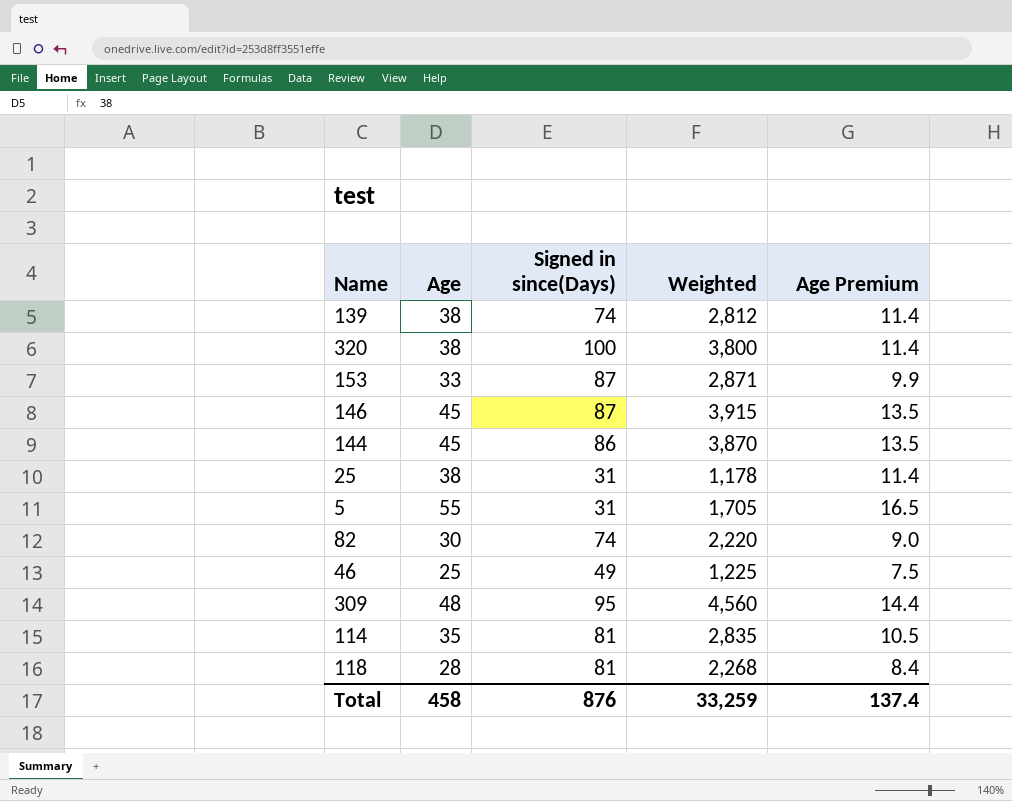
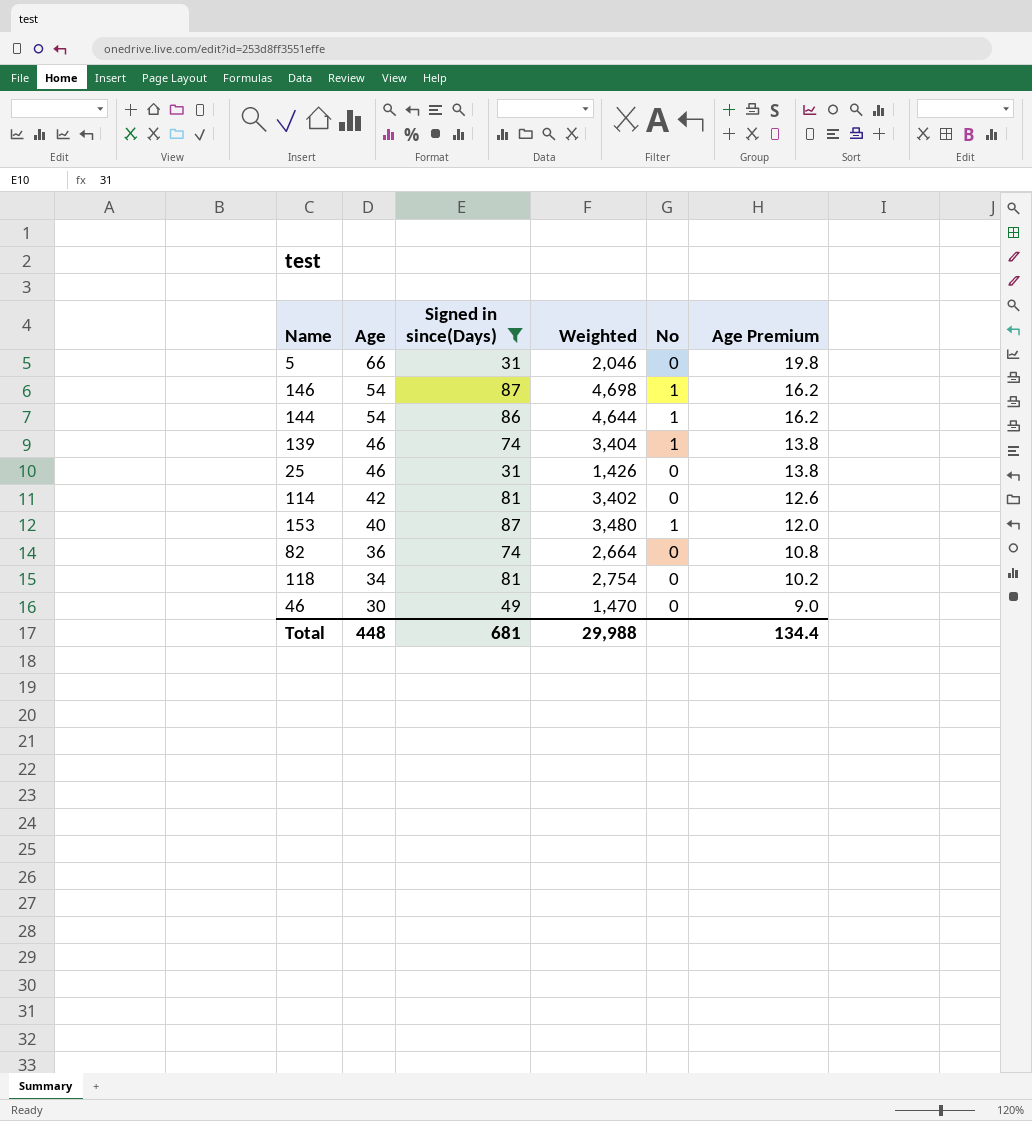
filter: none -> Signed in since(Days) <= 87
row order: none -> Age descending
column No | position: none -> 5
5 | Age: 55 -> 66
5 | Weighted: 1,705 -> 2,046
5 | Age Premium: 16.5 -> 19.8
146 | Age: 45 -> 54
146 | Weighted: 3,915 -> 4,698
146 | Age Premium: 13.5 -> 16.2
144 | Age: 45 -> 54
144 | Weighted: 3,870 -> 4,644
144 | Age Premium: 13.5 -> 16.2
139 | Age: 38 -> 46
139 | Weighted: 2,812 -> 3,404
139 | Age Premium: 11.4 -> 13.8
25 | Age: 38 -> 46
25 | Weighted: 1,178 -> 1,426
25 | Age Premium: 11.4 -> 13.8
114 | Age: 35 -> 42
114 | Weighted: 2,835 -> 3,402
114 | Age Premium: 10.5 -> 12.6
153 | Age: 33 -> 40
153 | Weighted: 2,871 -> 3,480
153 | Age Premium: 9.9 -> 12.0
82 | Age: 30 -> 36
82 | Weighted: 2,220 -> 2,664
82 | Age Premium: 9.0 -> 10.8
118 | Age: 28 -> 34
118 | Weighted: 2,268 -> 2,754
118 | Age Premium: 8.4 -> 10.2
46 | Age: 25 -> 30
46 | Weighted: 1,225 -> 1,470
46 | Age Premium: 7.5 -> 9.0
Total | Age: 458 -> 448
Total | Signed in since(Days): 876 -> 681
Total | Weighted: 33,259 -> 29,988
Total | Age Premium: 137.4 -> 134.4

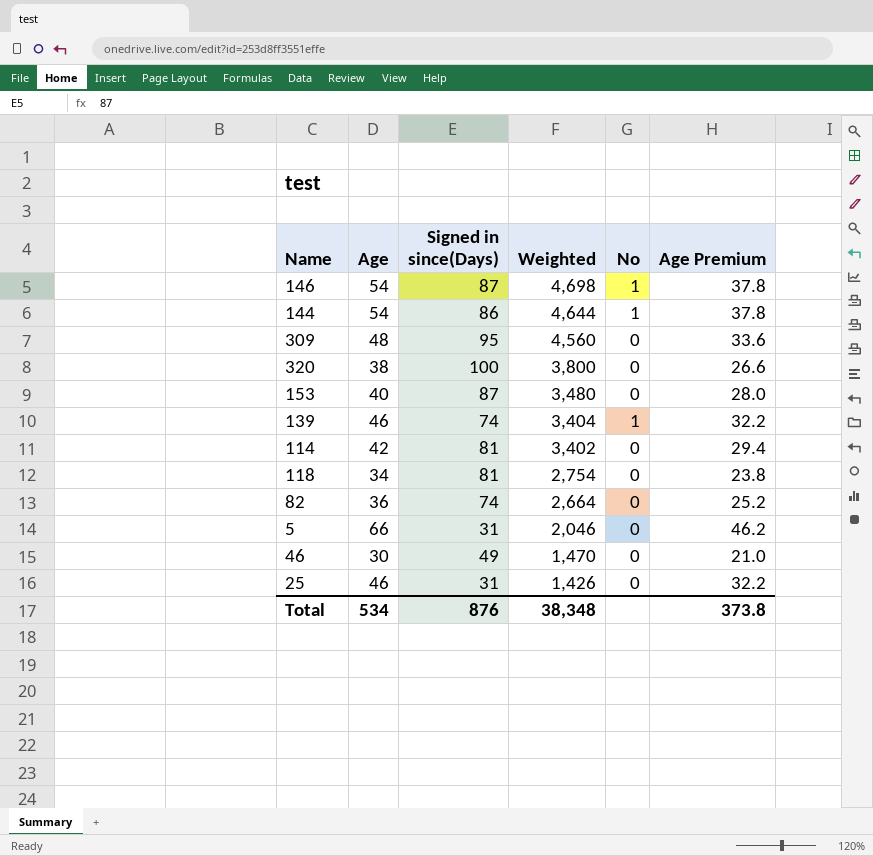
filter: Signed in since(Days) <= 87 -> none
row order: Age descending -> Weighted descending
column Age Premium | formula: [Age] * 0.3 -> [Age] * 0.7
153 | No: 1 -> 0
Total | Age: 448 -> 534
Total | Signed in since(Days): 681 -> 876
Total | Weighted: 29,988 -> 38,348
Total | Age Premium: 134.4 -> 373.8

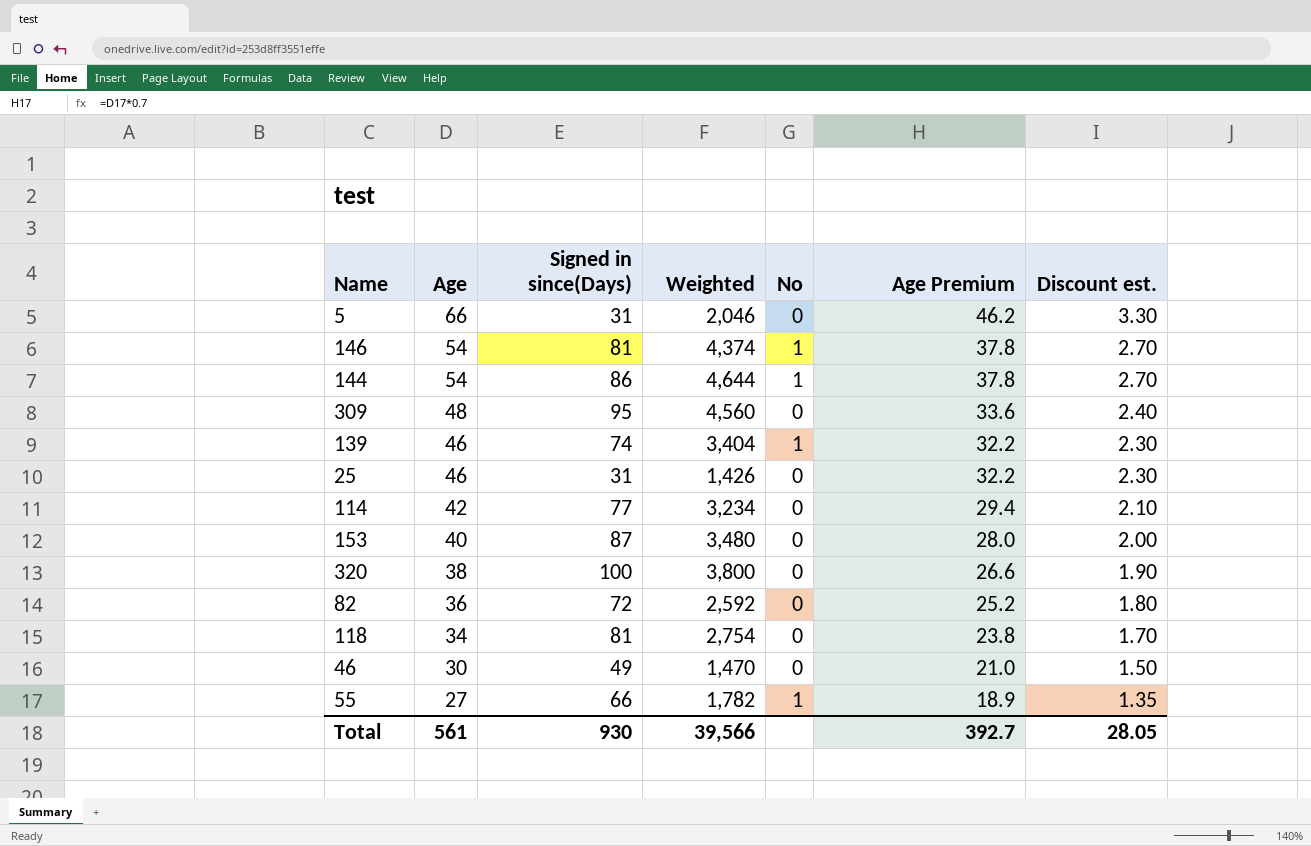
row order: Weighted descending -> Age descending
column Discount est. | formula: none -> [Age] * 0.05
146 | Signed in since(Days): 87 -> 81
146 | Weighted: 4,698 -> 4,374
114 | Signed in since(Days): 81 -> 77
114 | Weighted: 3,402 -> 3,234
82 | Signed in since(Days): 74 -> 72
82 | Weighted: 2,664 -> 2,592
row 55: none -> 27 | 66 | 1,782 | 1 | 18.9 | 1.35
Total | Age: 534 -> 561
Total | Signed in since(Days): 876 -> 930
Total | Weighted: 38,348 -> 39,566
Total | Age Premium: 373.8 -> 392.7

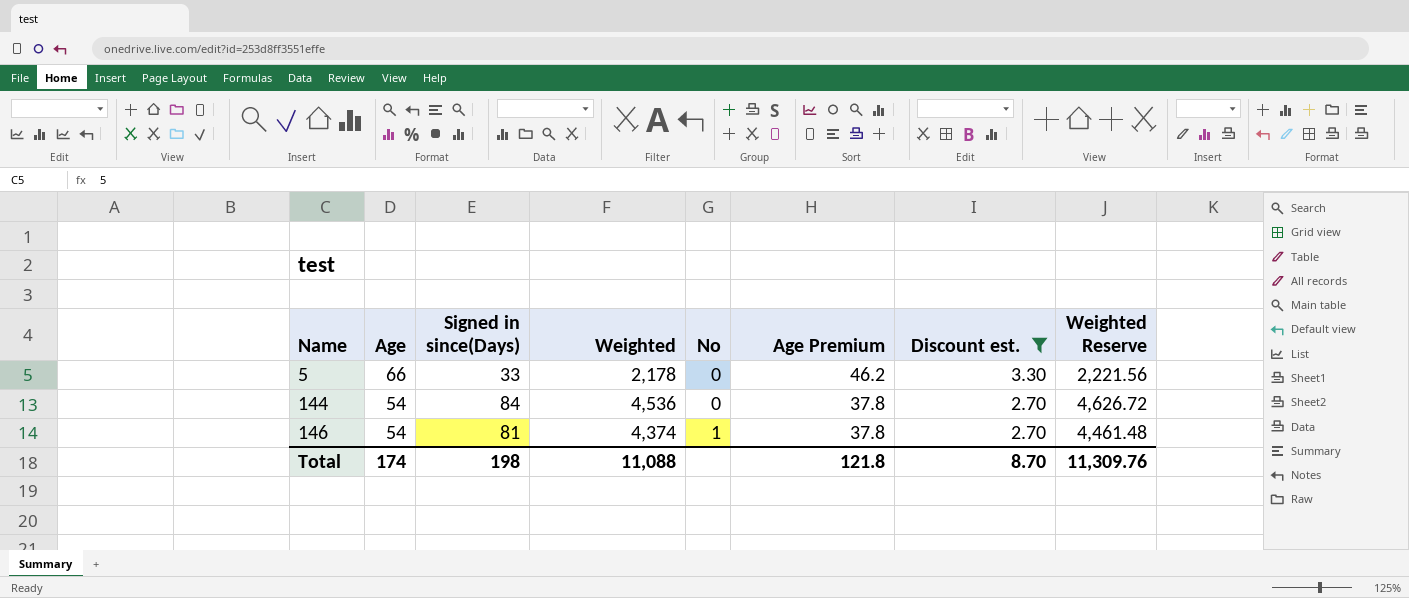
filter: none -> Discount est. >= 2.70
row order: Age descending -> Name ascending
column Weighted Reserve | formula: none -> [Weighted] * 1.02
5 | Signed in since(Days): 31 -> 33
5 | Weighted: 2,046 -> 2,178
144 | Signed in since(Days): 86 -> 84
144 | Weighted: 4,644 -> 4,536
144 | No: 1 -> 0
Total | Age: 561 -> 174
Total | Signed in since(Days): 930 -> 198
Total | Weighted: 39,566 -> 11,088
Total | Age Premium: 392.7 -> 121.8
Total | Discount est.: 28.05 -> 8.70

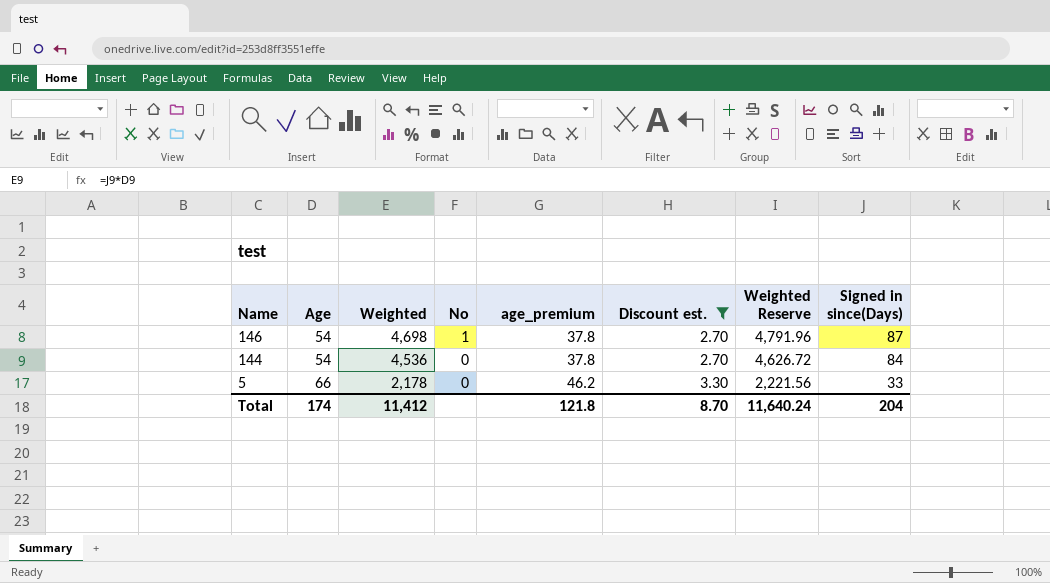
row order: Name ascending -> Name descending
column name: Age Premium -> age_premium
column Signed in since(Days) | position: 3 -> 8
146 | Weighted: 4,374 -> 4,698
146 | Weighted Reserve: 4,461.48 -> 4,791.96
146 | Signed in since(Days): 81 -> 87
Total | Weighted: 11,088 -> 11,412
Total | Weighted Reserve: 11,309.76 -> 11,640.24
Total | Signed in since(Days): 198 -> 204

